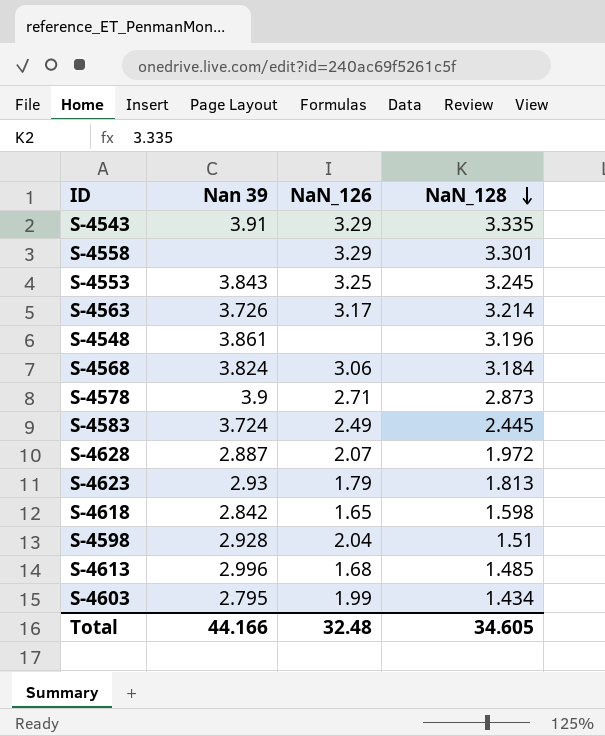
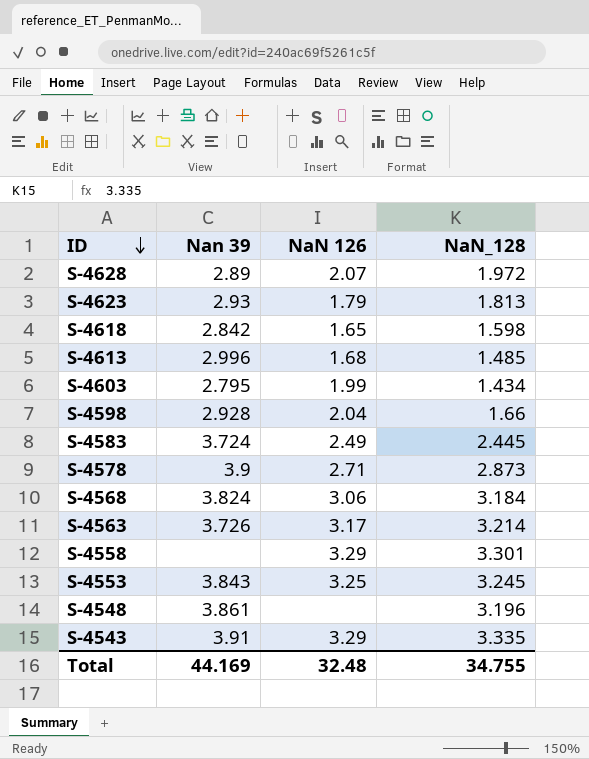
row order: NaN_128 descending -> ID descending
column name: NaN_126 -> NaN 126
S-4628 | Nan 39: 2.887 -> 2.89
S-4598 | NaN_128: 1.51 -> 1.66
Total | Nan 39: 44.166 -> 44.169
Total | NaN_128: 34.605 -> 34.755

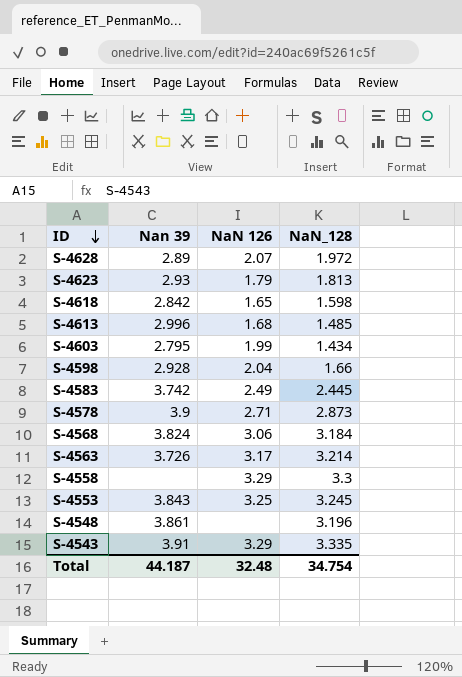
S-4583 | Nan 39: 3.724 -> 3.742
S-4558 | NaN_128: 3.301 -> 3.3
Total | Nan 39: 44.169 -> 44.187
Total | NaN_128: 34.755 -> 34.754

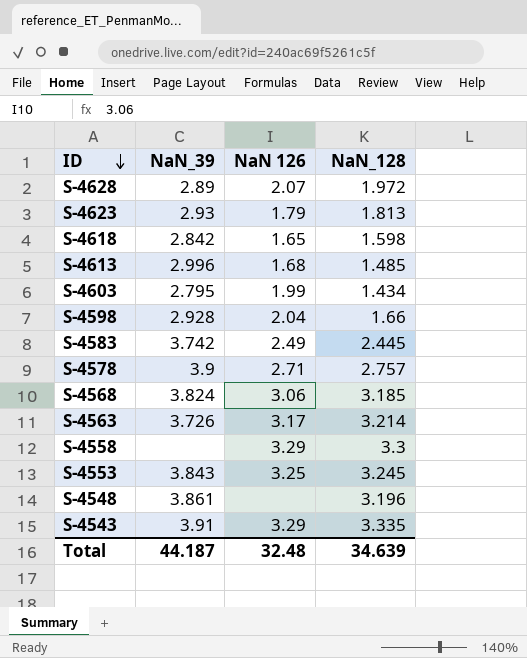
column name: Nan 39 -> NaN_39
S-4578 | NaN_128: 2.873 -> 2.757
S-4568 | NaN_128: 3.184 -> 3.185
Total | NaN_128: 34.754 -> 34.639

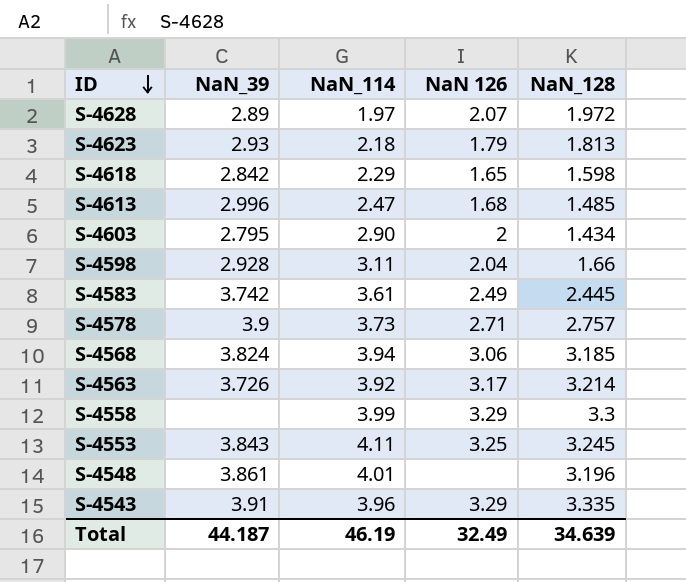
column NaN_114 | position: none -> 3
S-4603 | NaN 126: 1.99 -> 2
Total | NaN 126: 32.48 -> 32.49

